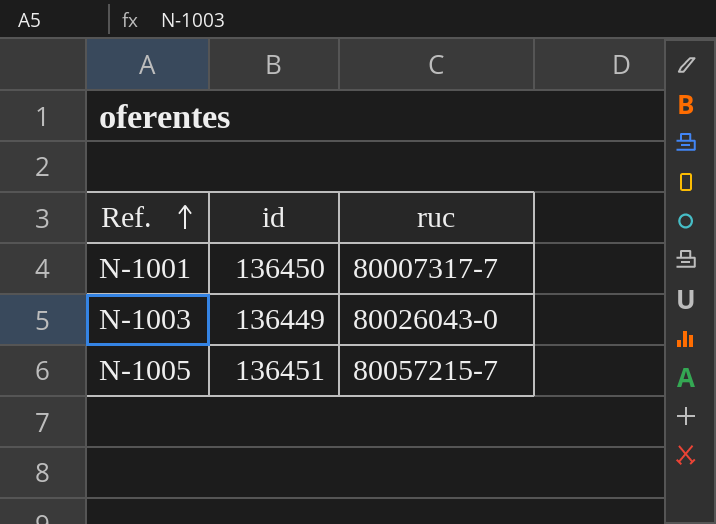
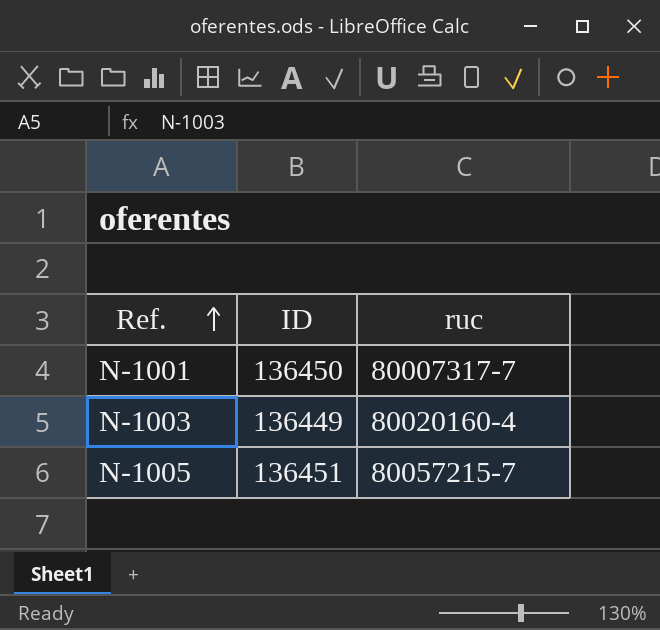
column name: id -> ID
N-1003 | ruc: 80026043-0 -> 80020160-4

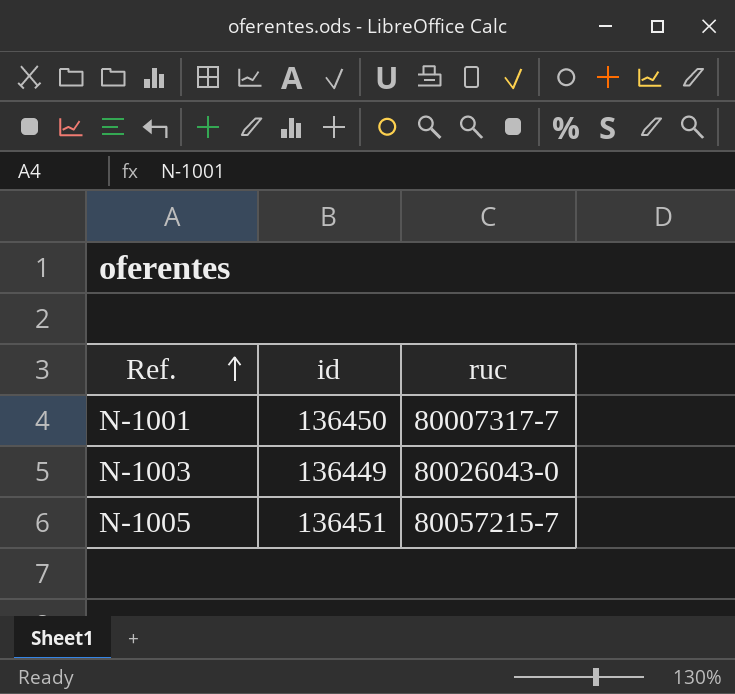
column name: ID -> id
N-1003 | ruc: 80020160-4 -> 80026043-0

